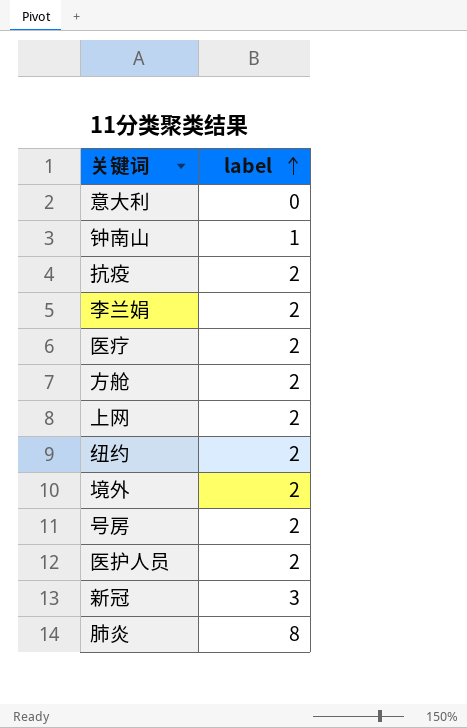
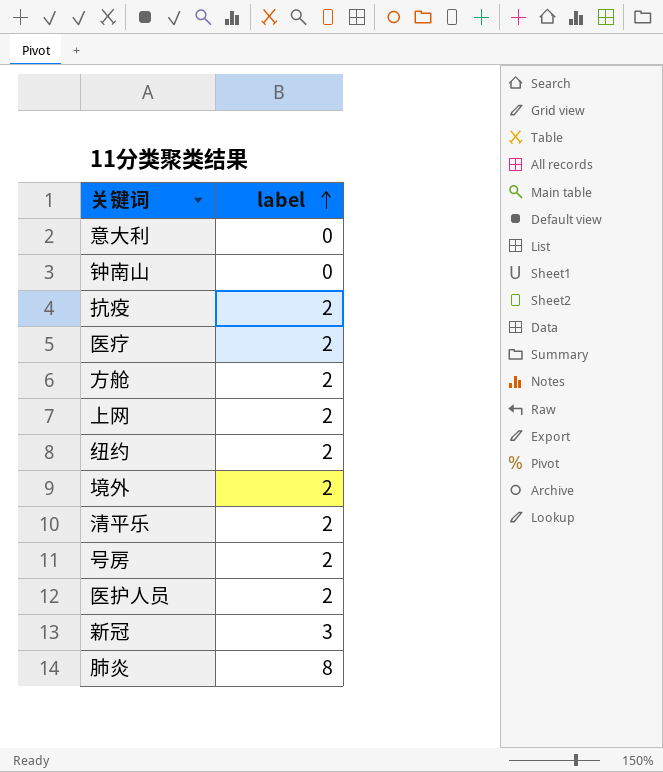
row 李兰娟: 2 -> none
钟南山 | label: 1 -> 0
row 清平乐: none -> 2

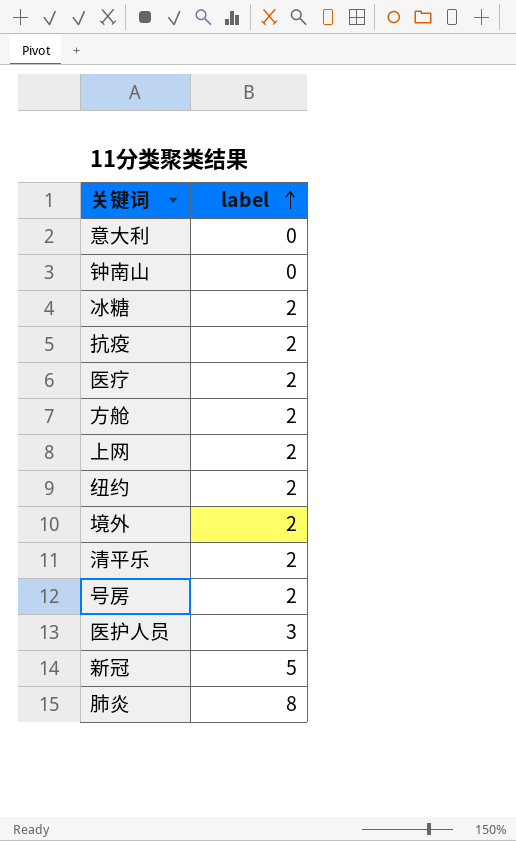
row 冰糖: none -> 2
医护人员 | label: 2 -> 3
新冠 | label: 3 -> 5

